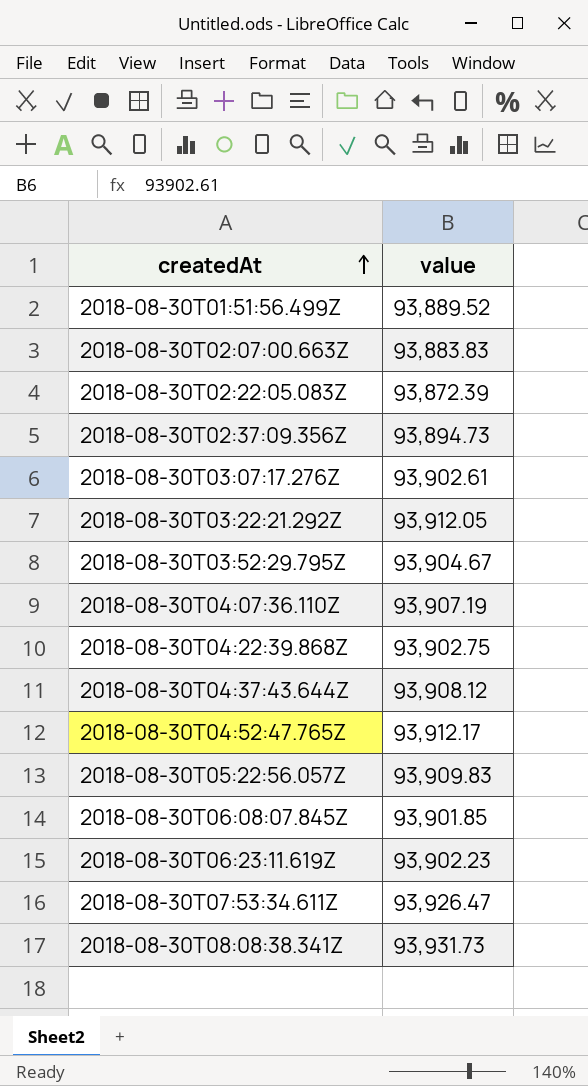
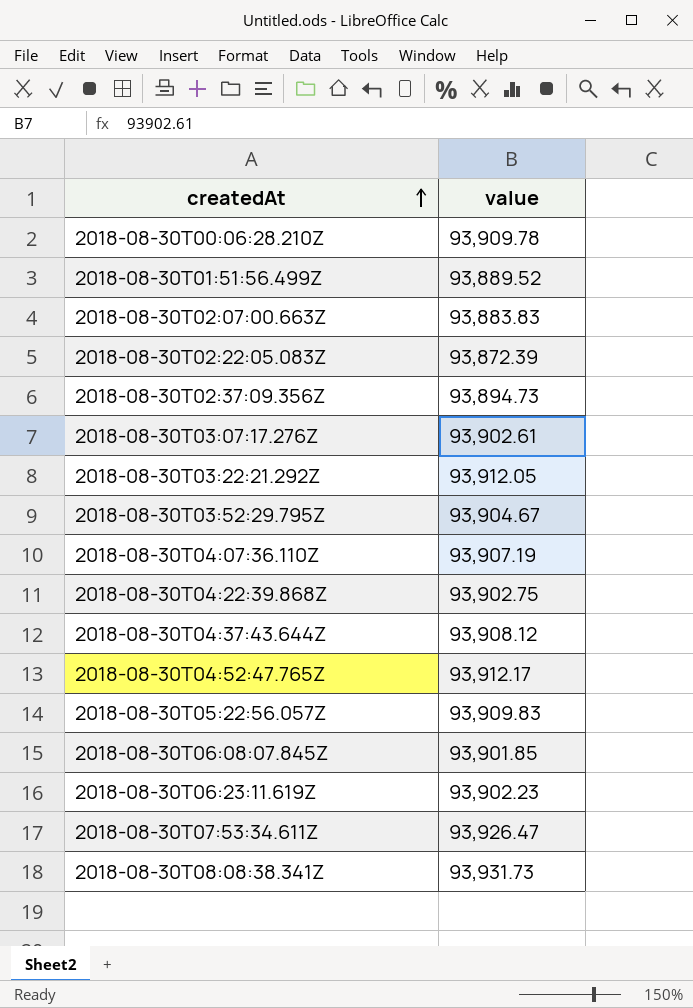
row 2018-08-30T00:06:28.210Z: none -> 93,909.78

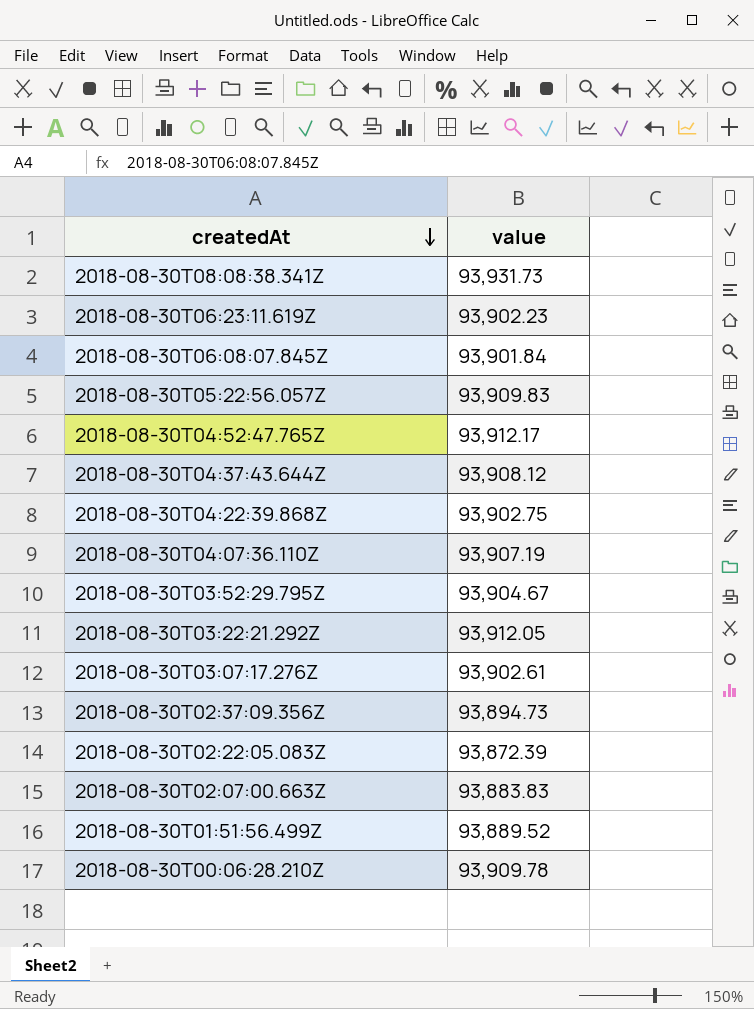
row order: createdAt ascending -> createdAt descending
row 2018-08-30T07:53:34.611Z: 93,926.47 -> none
2018-08-30T06:08:07.845Z | value: 93,901.85 -> 93,901.84

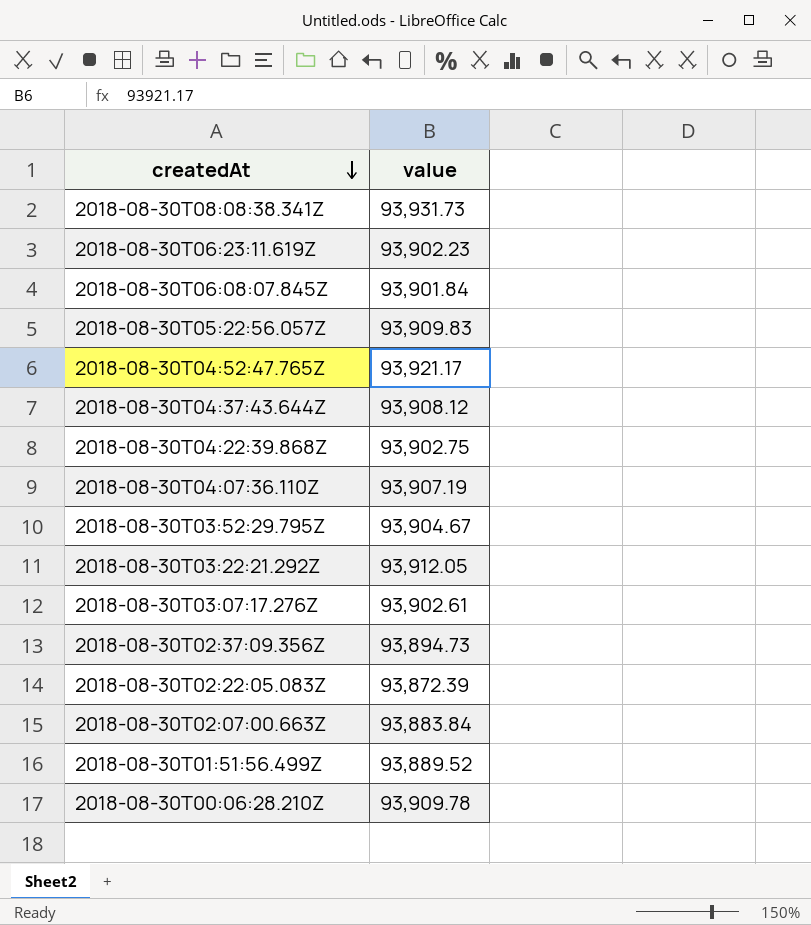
2018-08-30T04:52:47.765Z | value: 93,912.17 -> 93,921.17
2018-08-30T02:07:00.663Z | value: 93,883.83 -> 93,883.84

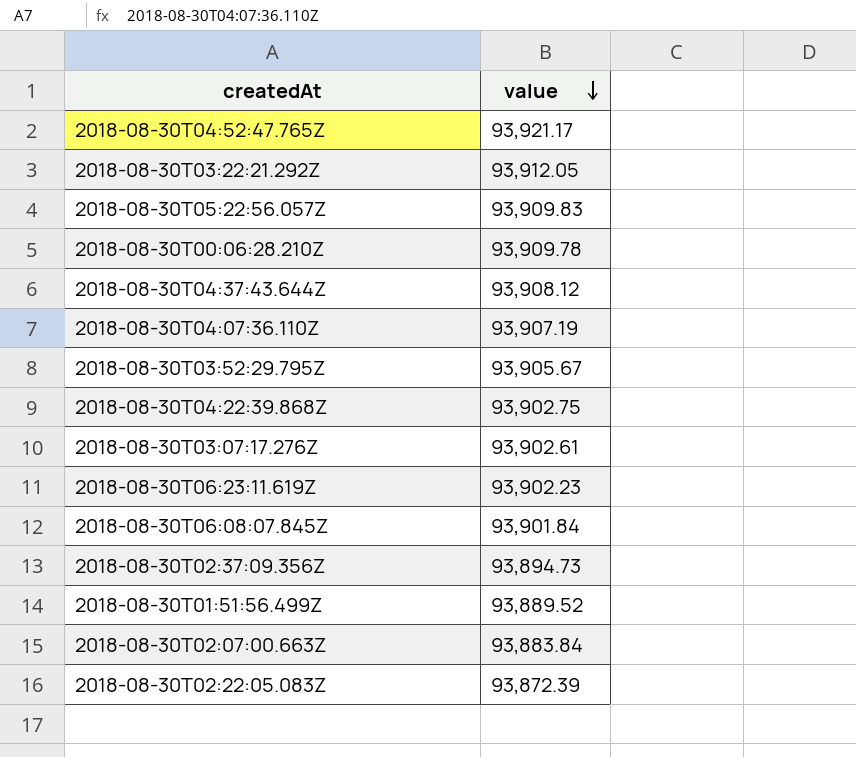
row order: createdAt descending -> value descending
row 2018-08-30T08:08:38.341Z: 93,931.73 -> none
2018-08-30T03:52:29.795Z | value: 93,904.67 -> 93,905.67

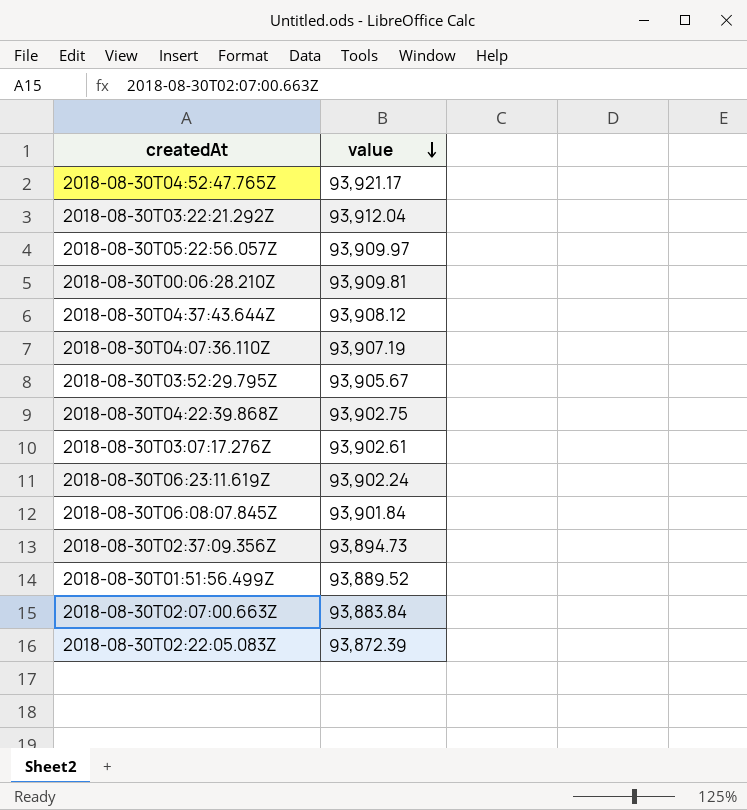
2018-08-30T03:22:21.292Z | value: 93,912.05 -> 93,912.04
2018-08-30T05:22:56.057Z | value: 93,909.83 -> 93,909.97
2018-08-30T00:06:28.210Z | value: 93,909.78 -> 93,909.81
2018-08-30T06:23:11.619Z | value: 93,902.23 -> 93,902.24

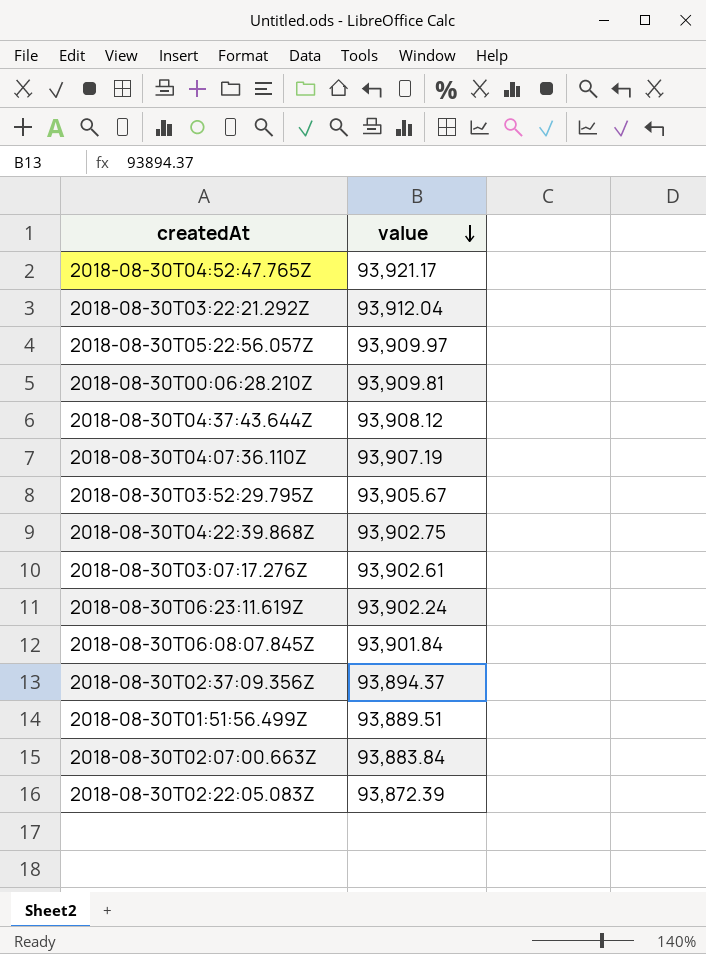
2018-08-30T02:37:09.356Z | value: 93,894.73 -> 93,894.37
2018-08-30T01:51:56.499Z | value: 93,889.52 -> 93,889.51

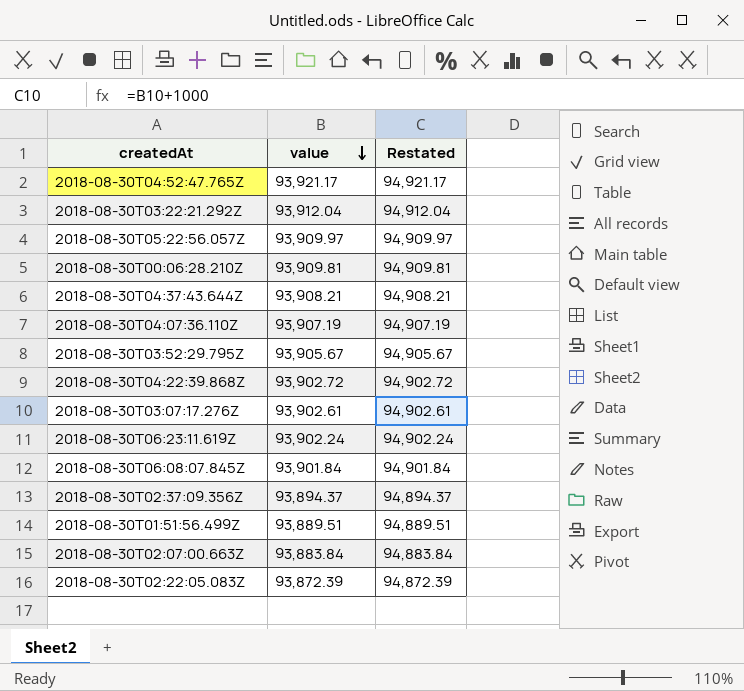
column Restated | formula: none -> [value] + 1000
2018-08-30T04:37:43.644Z | value: 93,908.12 -> 93,908.21
2018-08-30T04:22:39.868Z | value: 93,902.75 -> 93,902.72

